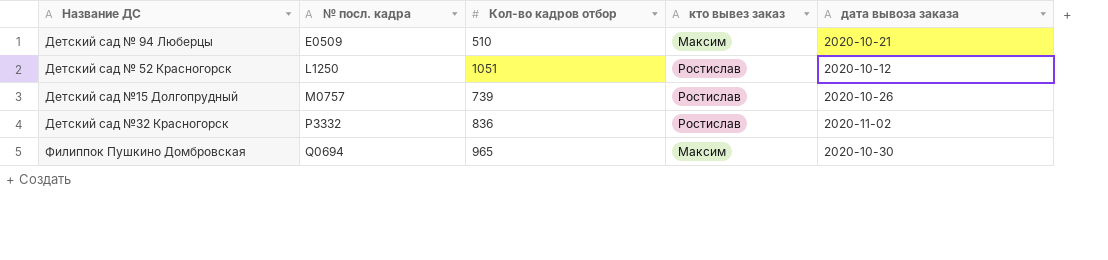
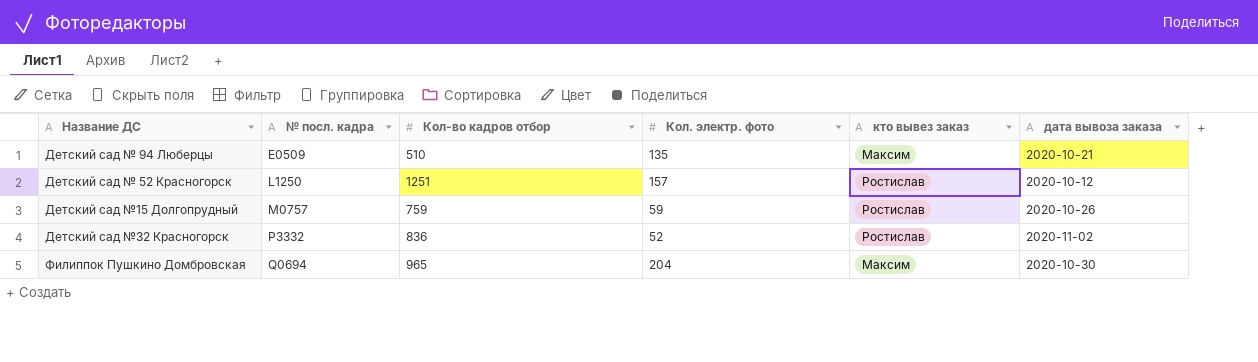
column Кол. электр. фото | position: none -> 4
Детский сад № 52 Красногорск | Кол-во кадров отбор: 1051 -> 1251
Детский сад №15 Долгопрудный | Кол-во кадров отбор: 739 -> 759

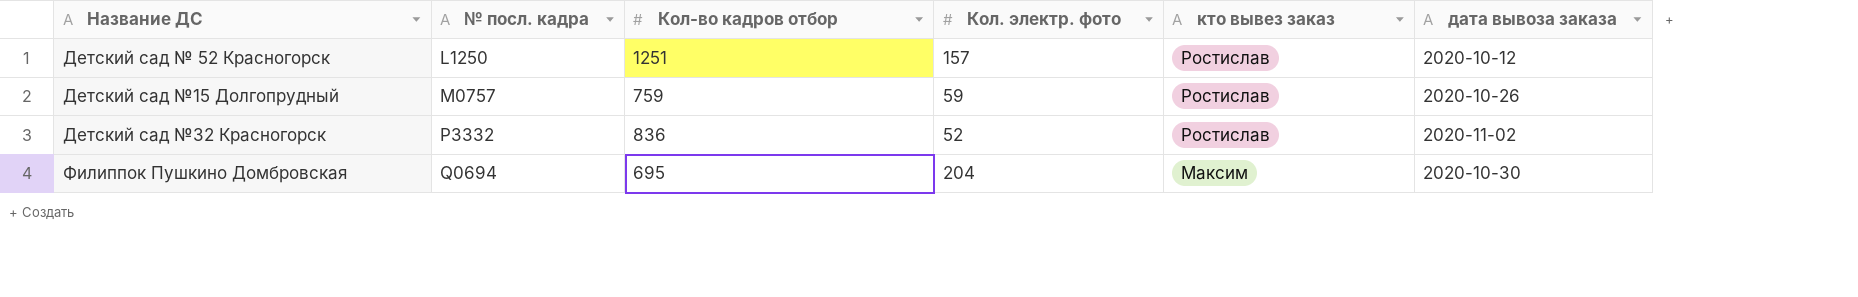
row Детский сад № 94 Люберцы: E0509 | 510 | 135 | Максим | 2020-10-21 -> none
Филиппок Пушкино Домбровская | Кол-во кадров отбор: 965 -> 695

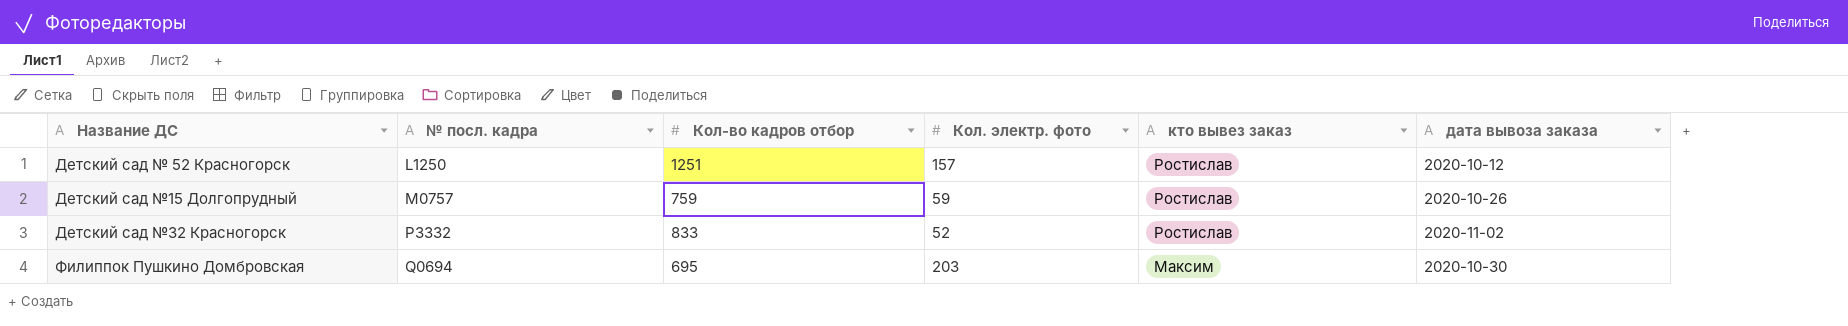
Детский сад №32 Красногорск | Кол-во кадров отбор: 836 -> 833
Филиппок Пушкино Домбровская | Кол. электр. фото: 204 -> 203

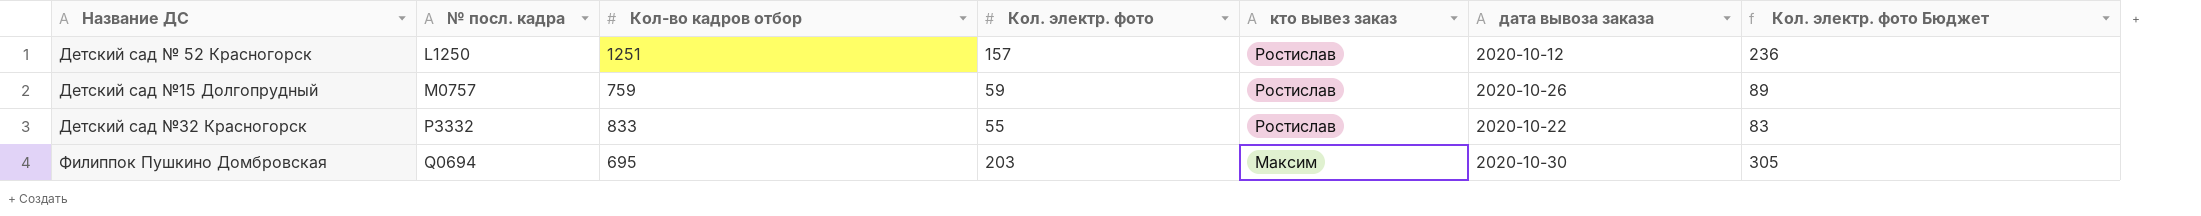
column Кол. электр. фото Бюджет | formula: none -> [Кол. электр. фото] * 1,5
Детский сад №32 Красногорск | Кол. электр. фото: 52 -> 55
Детский сад №32 Красногорск | дата вывоза заказа: 2020-11-02 -> 2020-10-22

